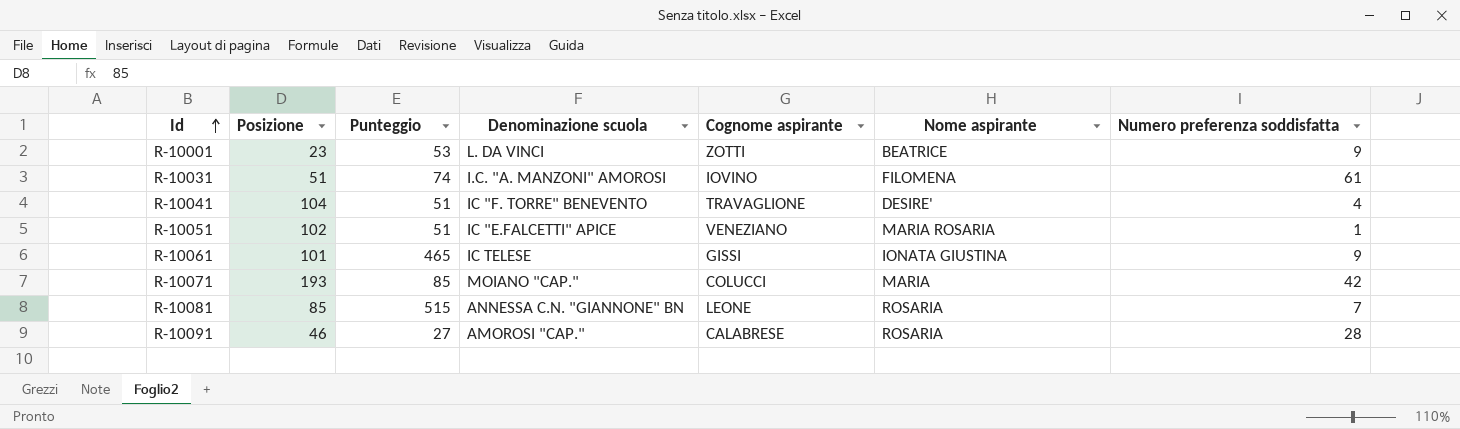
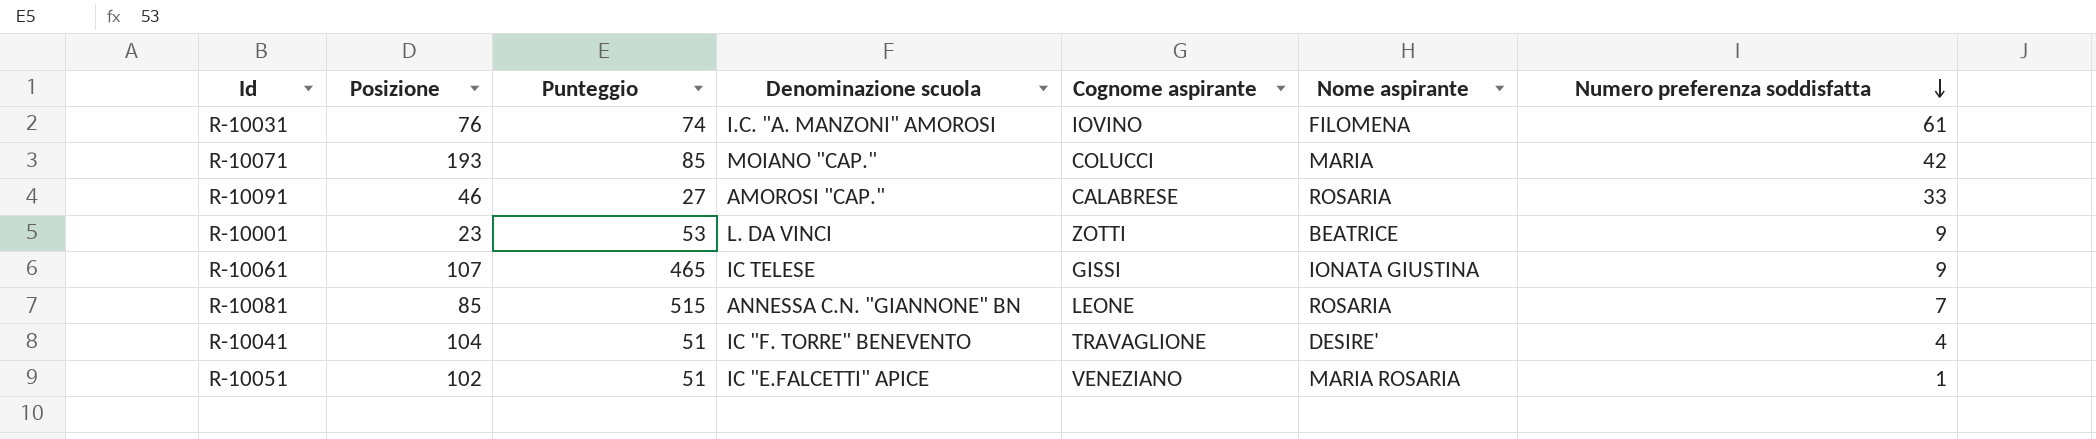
row order: Id ascending -> Numero preferenza soddisfatta descending
R-10031 | Posizione: 51 -> 76
R-10091 | Numero preferenza soddisfatta: 28 -> 33
R-10061 | Posizione: 101 -> 107

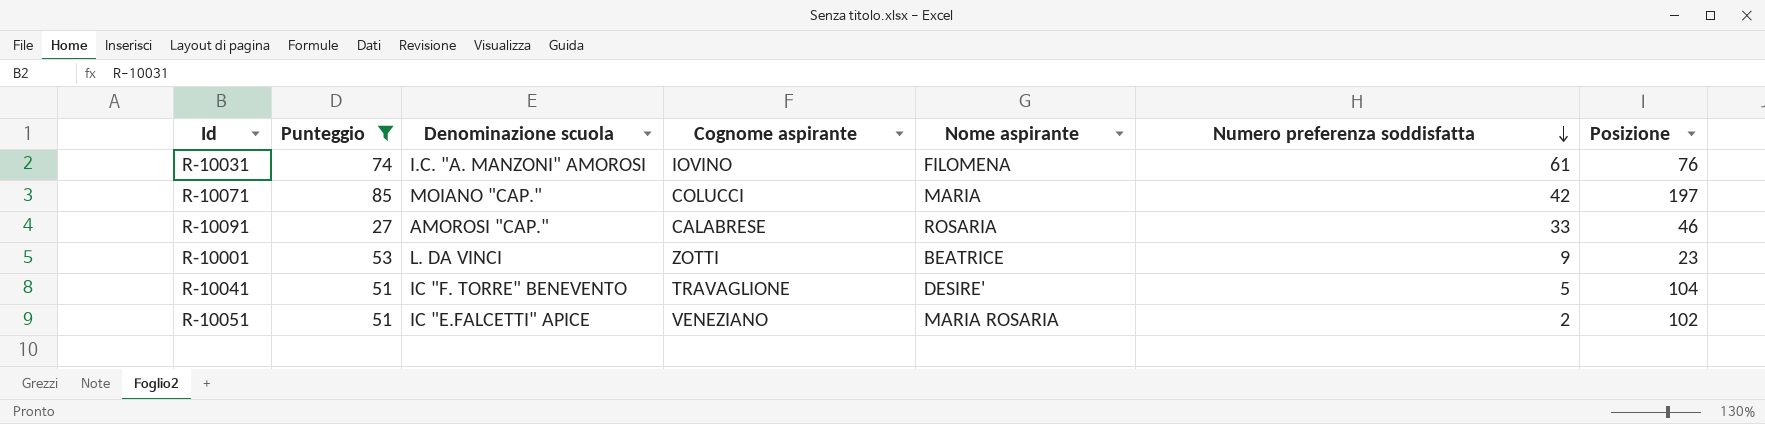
filter: none -> Punteggio <= 85
column Posizione | position: 2 -> 7
R-10071 | Posizione: 193 -> 197
R-10041 | Numero preferenza soddisfatta: 4 -> 5
R-10051 | Numero preferenza soddisfatta: 1 -> 2

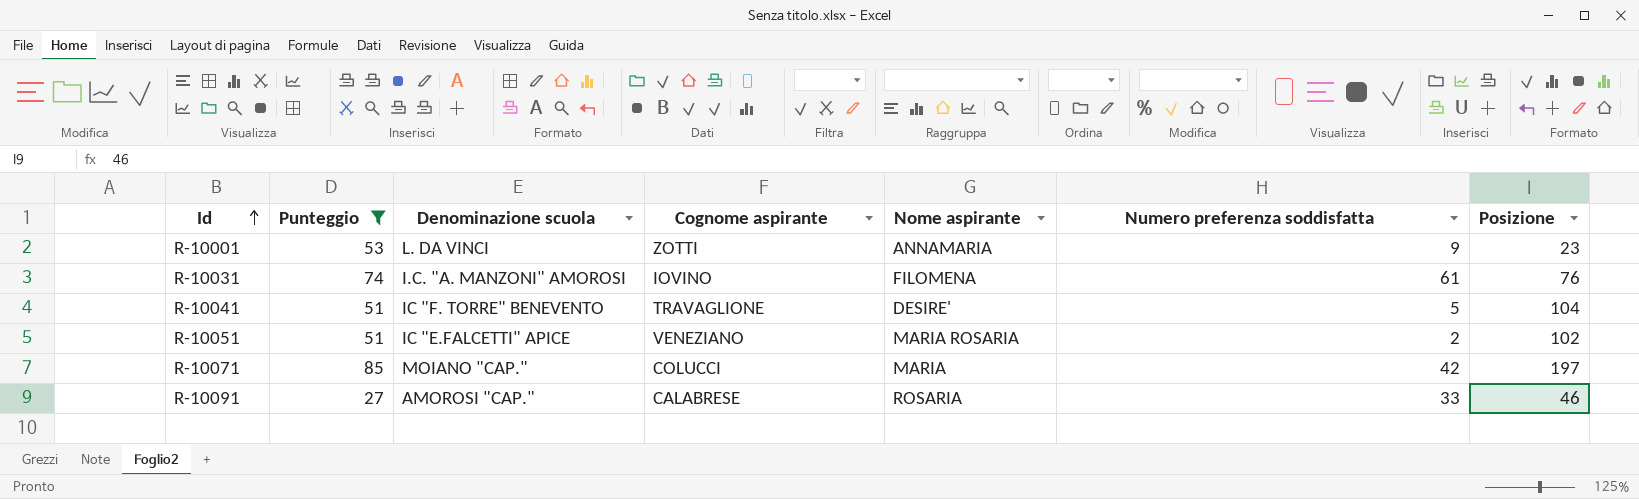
row order: Numero preferenza soddisfatta descending -> Id ascending
R-10001 | Nome aspirante: BEATRICE -> ANNAMARIA

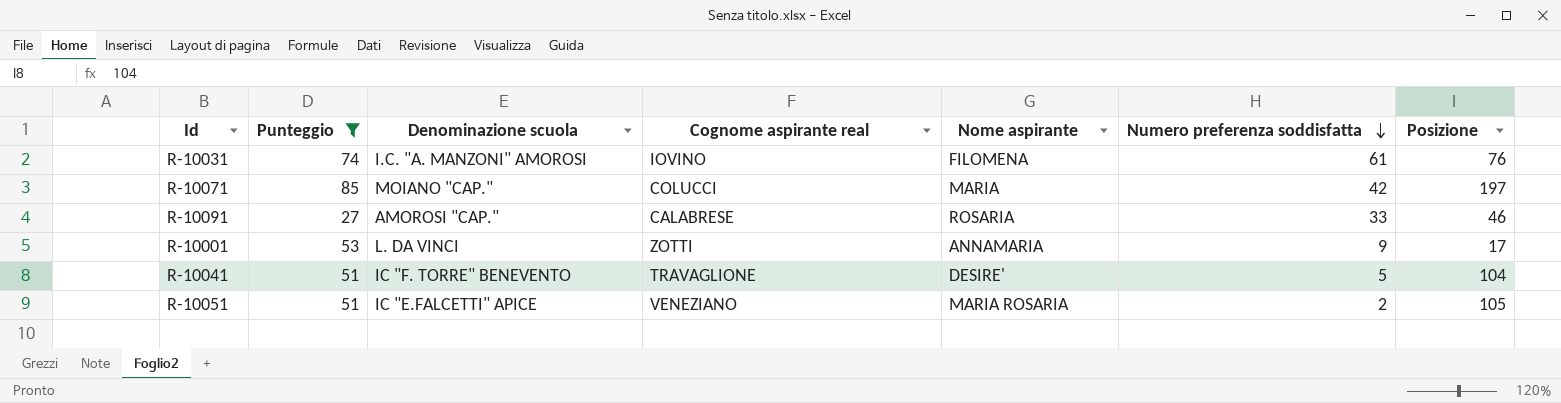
row order: Id ascending -> Numero preferenza soddisfatta descending
column name: Cognome aspirante -> Cognome aspirante real
R-10001 | Posizione: 23 -> 17
R-10051 | Posizione: 102 -> 105

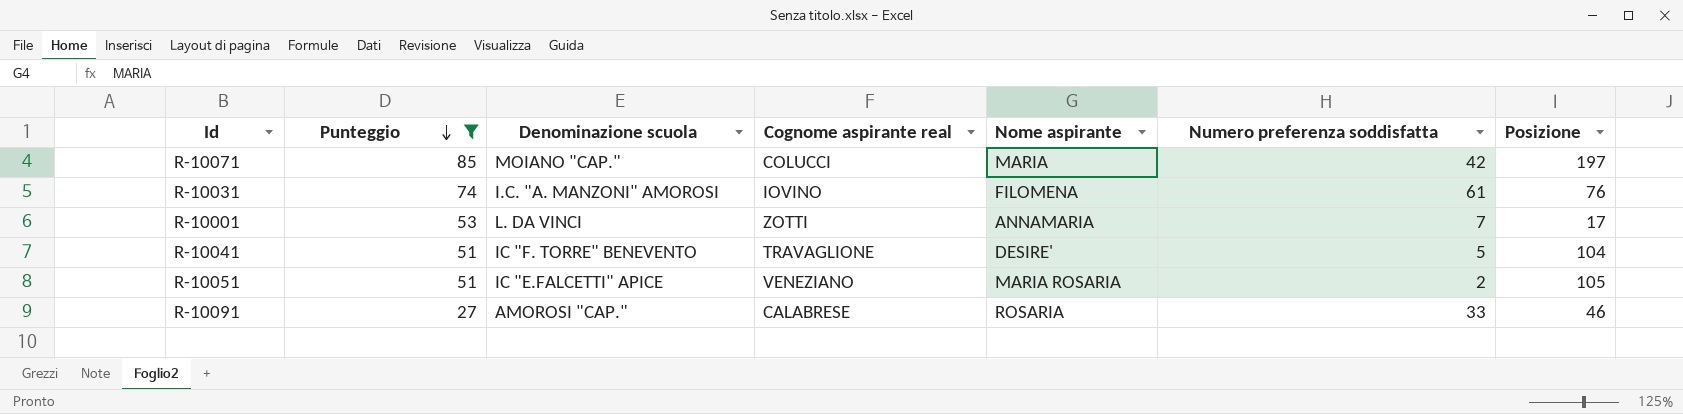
row order: Numero preferenza soddisfatta descending -> Punteggio descending
R-10001 | Numero preferenza soddisfatta: 9 -> 7

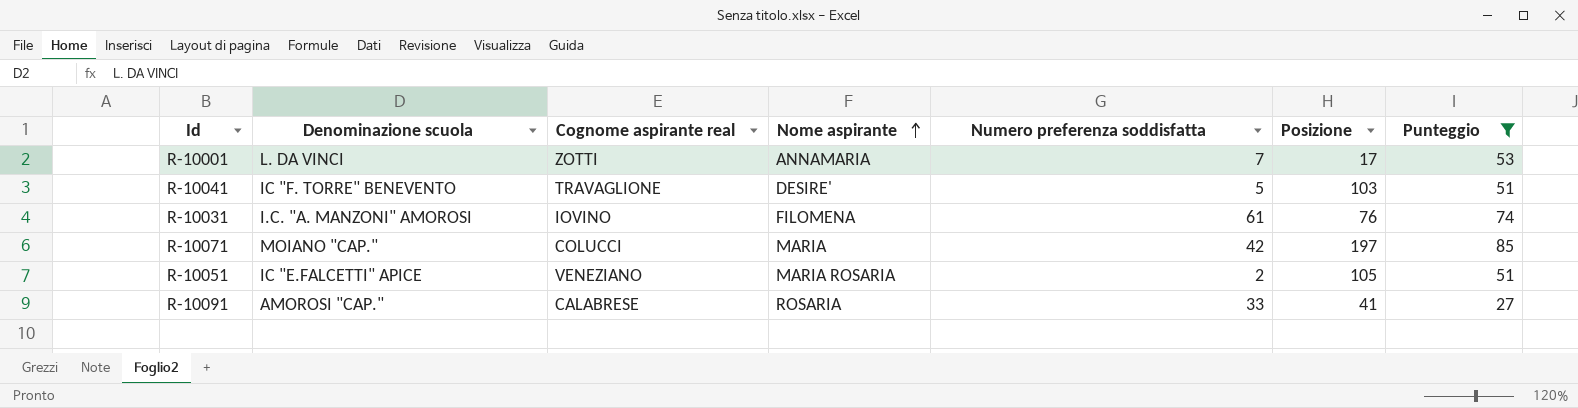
row order: Punteggio descending -> Nome aspirante ascending
column Punteggio | position: 2 -> 7
R-10041 | Posizione: 104 -> 103
R-10091 | Posizione: 46 -> 41

